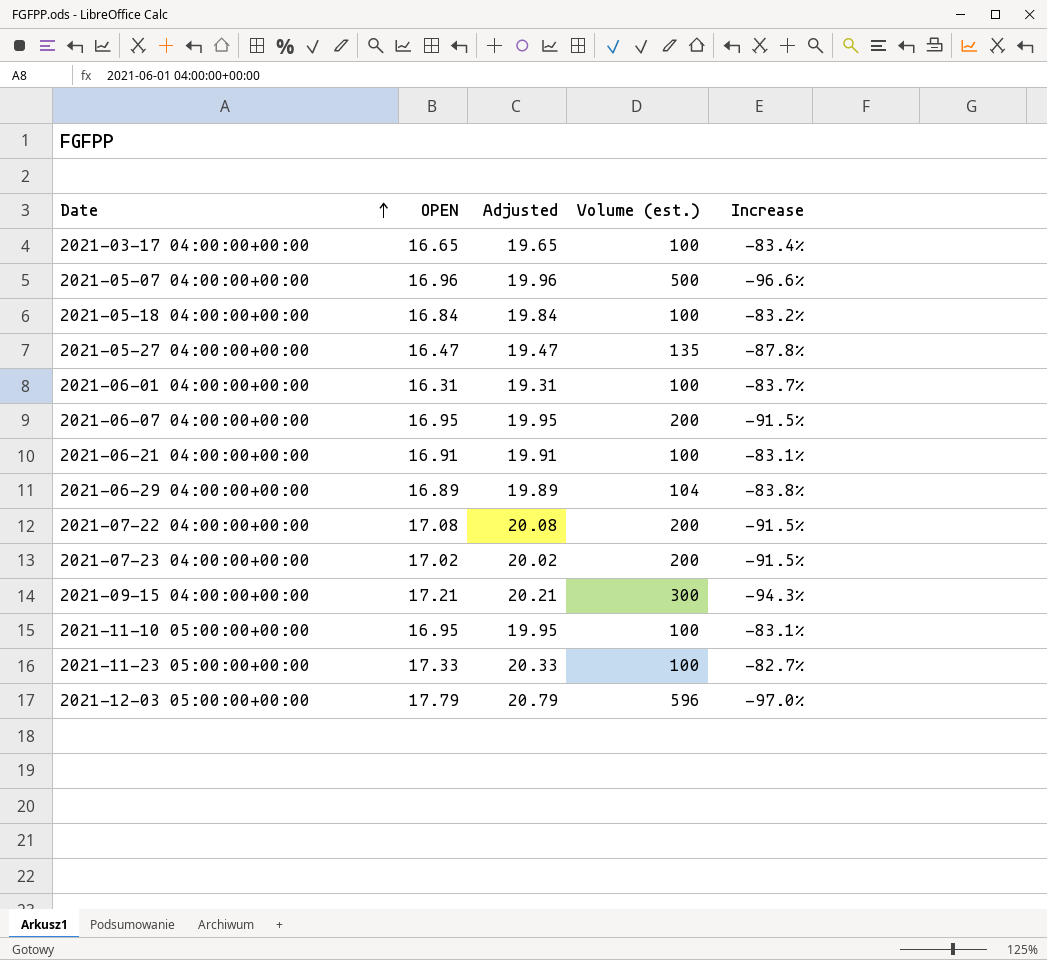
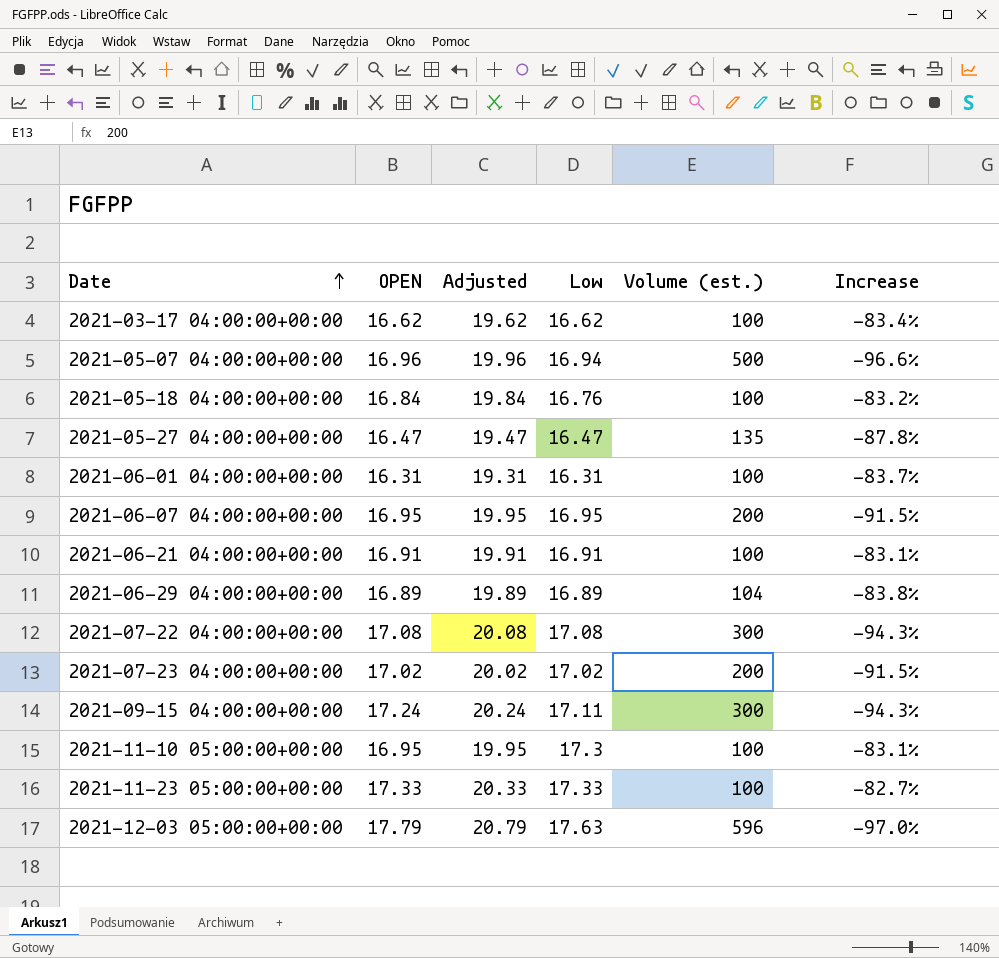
column Low | position: none -> 4
2021-03-17 04:00:00+00:00 | OPEN: 16.65 -> 16.62
2021-03-17 04:00:00+00:00 | Adjusted: 19.65 -> 19.62
2021-07-22 04:00:00+00:00 | Volume (est.): 200 -> 300
2021-07-22 04:00:00+00:00 | Increase: -91.5% -> -94.3%
2021-09-15 04:00:00+00:00 | OPEN: 17.21 -> 17.24
2021-09-15 04:00:00+00:00 | Adjusted: 20.21 -> 20.24

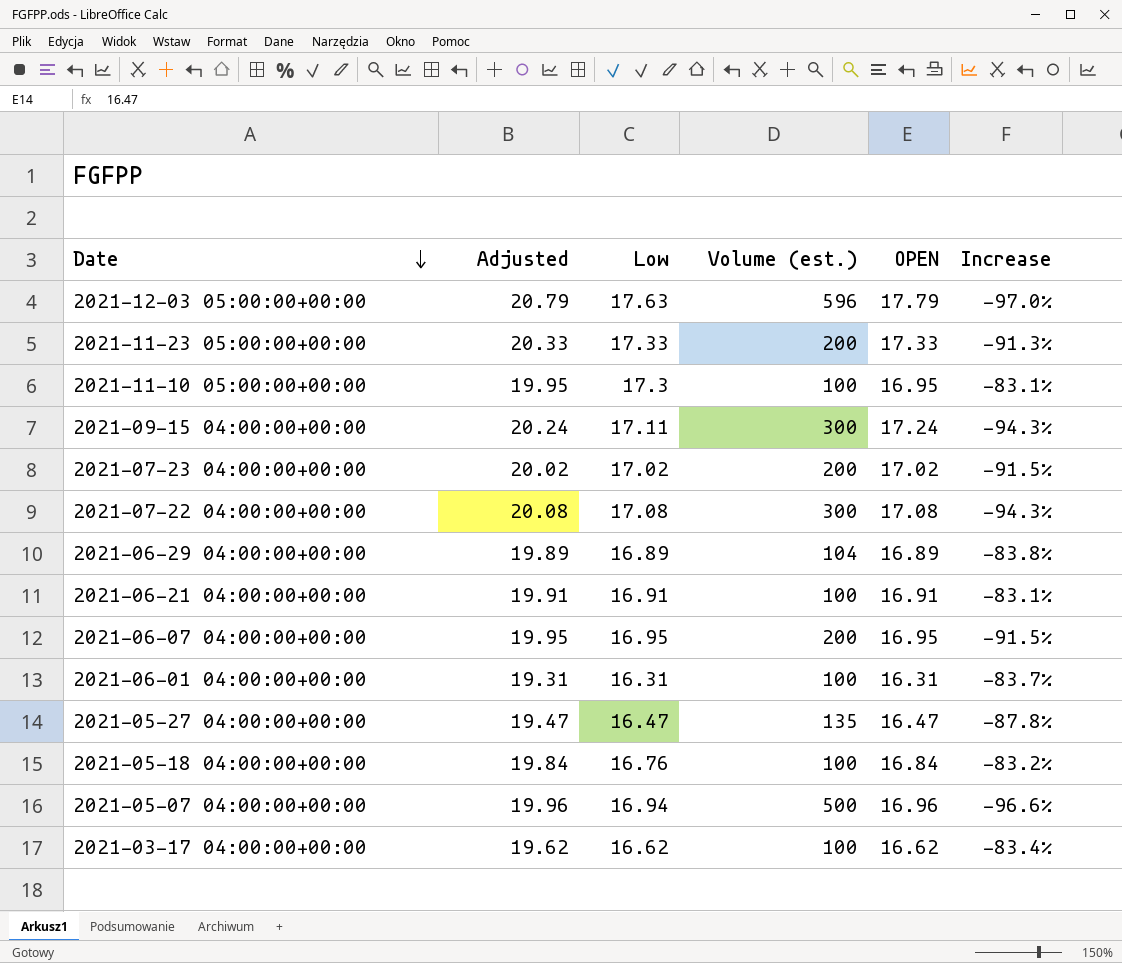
row order: Date ascending -> Date descending
column OPEN | position: 2 -> 5
2021-11-23 05:00:00+00:00 | Volume (est.): 100 -> 200
2021-11-23 05:00:00+00:00 | Increase: -82.7% -> -91.3%

